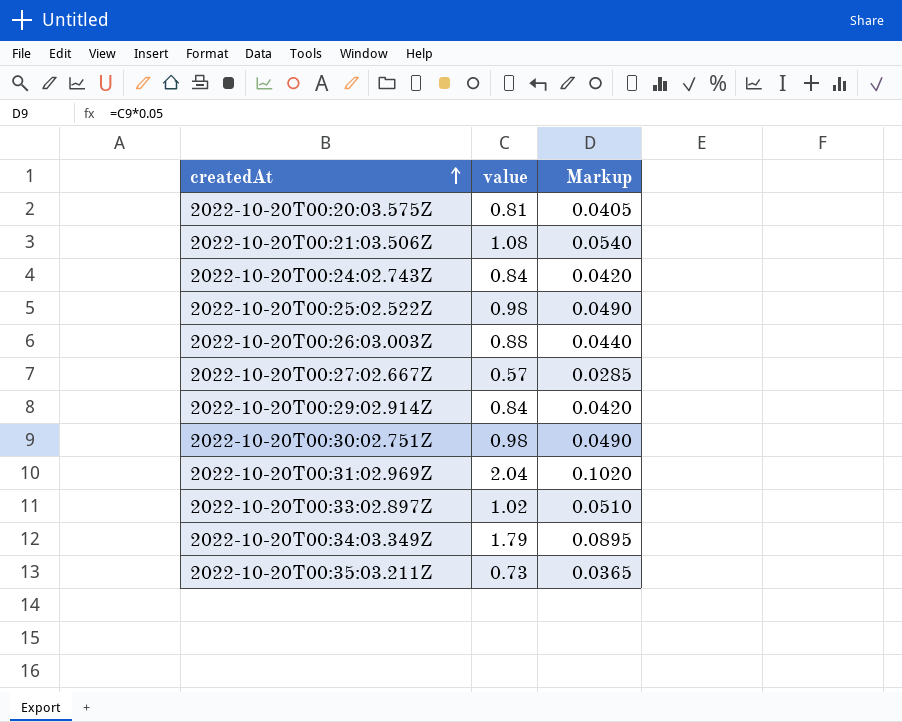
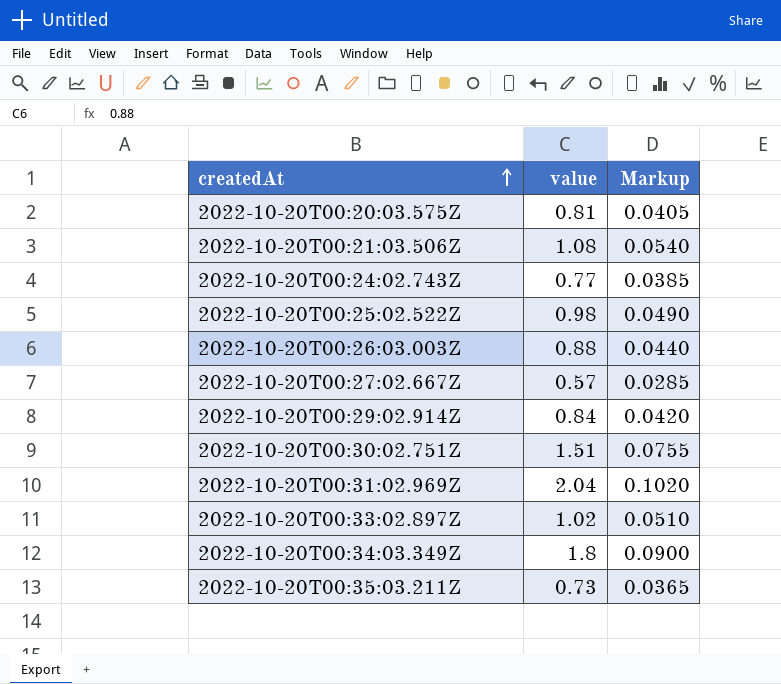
2022-10-20T00:24:02.743Z | value: 0.84 -> 0.77
2022-10-20T00:24:02.743Z | Markup: 0.0420 -> 0.0385
2022-10-20T00:30:02.751Z | value: 0.98 -> 1.51
2022-10-20T00:30:02.751Z | Markup: 0.0490 -> 0.0755
2022-10-20T00:34:03.349Z | value: 1.79 -> 1.8
2022-10-20T00:34:03.349Z | Markup: 0.0895 -> 0.0900

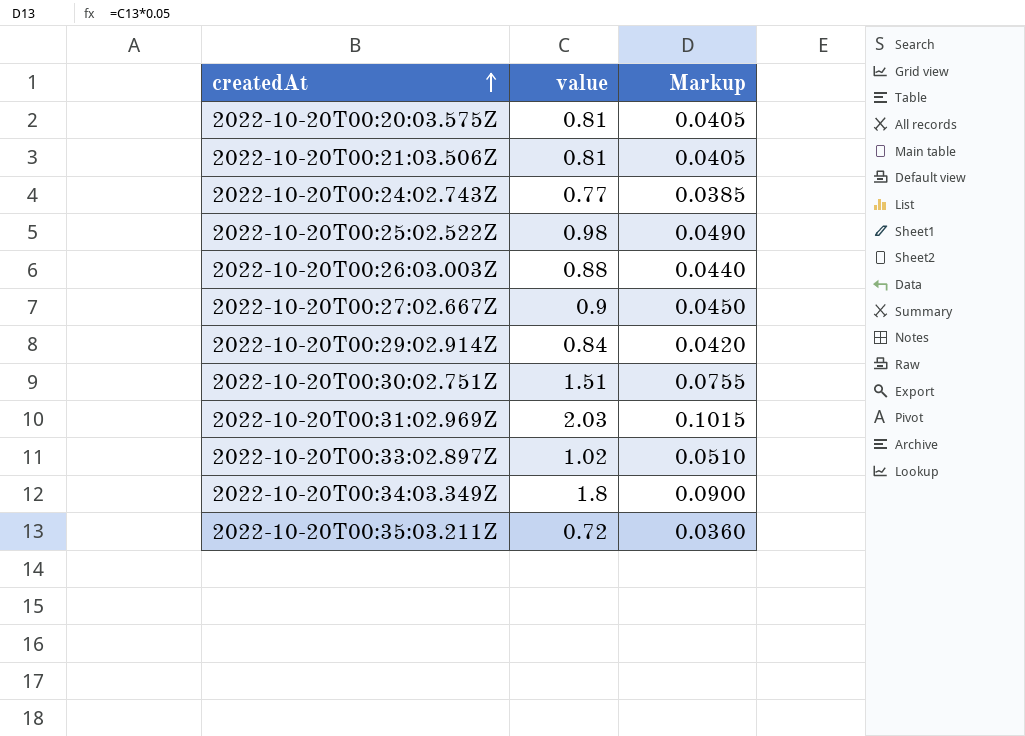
2022-10-20T00:21:03.506Z | value: 1.08 -> 0.81
2022-10-20T00:21:03.506Z | Markup: 0.0540 -> 0.0405
2022-10-20T00:27:02.667Z | value: 0.57 -> 0.9
2022-10-20T00:27:02.667Z | Markup: 0.0285 -> 0.0450
2022-10-20T00:31:02.969Z | value: 2.04 -> 2.03
2022-10-20T00:31:02.969Z | Markup: 0.1020 -> 0.1015
2022-10-20T00:35:03.211Z | value: 0.73 -> 0.72
2022-10-20T00:35:03.211Z | Markup: 0.0365 -> 0.0360

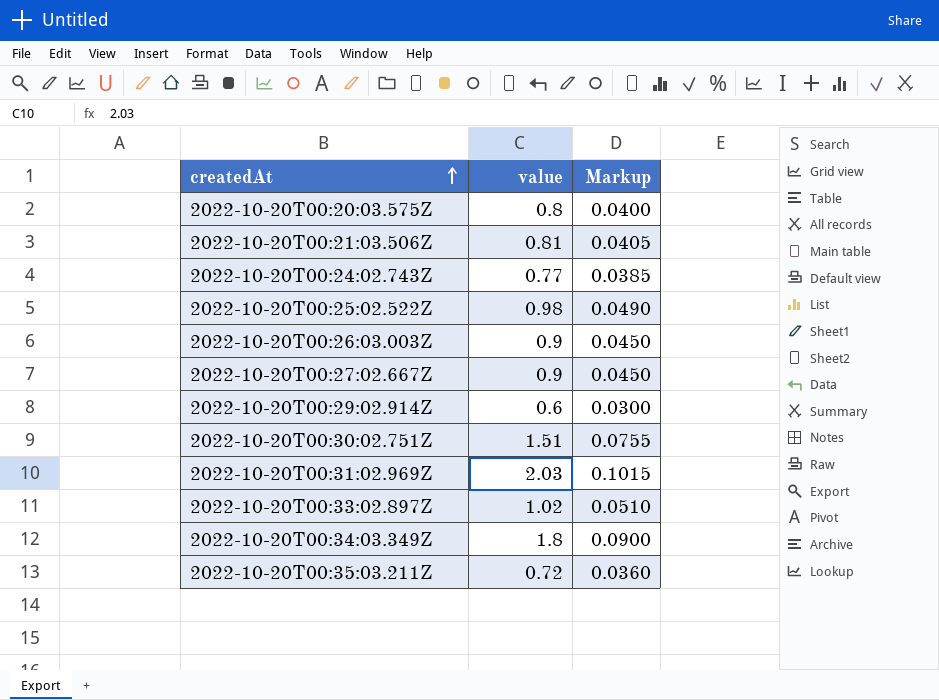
2022-10-20T00:20:03.575Z | value: 0.81 -> 0.8
2022-10-20T00:20:03.575Z | Markup: 0.0405 -> 0.0400
2022-10-20T00:26:03.003Z | value: 0.88 -> 0.9
2022-10-20T00:26:03.003Z | Markup: 0.0440 -> 0.0450
2022-10-20T00:29:02.914Z | value: 0.84 -> 0.6
2022-10-20T00:29:02.914Z | Markup: 0.0420 -> 0.0300

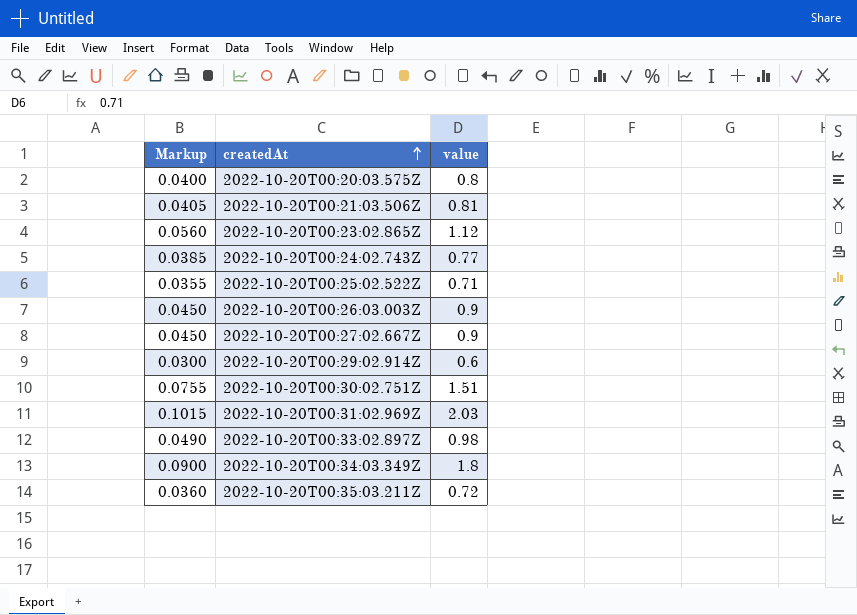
column Markup | position: 3 -> 1
row 2022-10-20T00:23:02.865Z: none -> 0.0560 | 1.12
2022-10-20T00:25:02.522Z | Markup: 0.0490 -> 0.0355
2022-10-20T00:25:02.522Z | value: 0.98 -> 0.71
2022-10-20T00:33:02.897Z | Markup: 0.0510 -> 0.0490
2022-10-20T00:33:02.897Z | value: 1.02 -> 0.98

